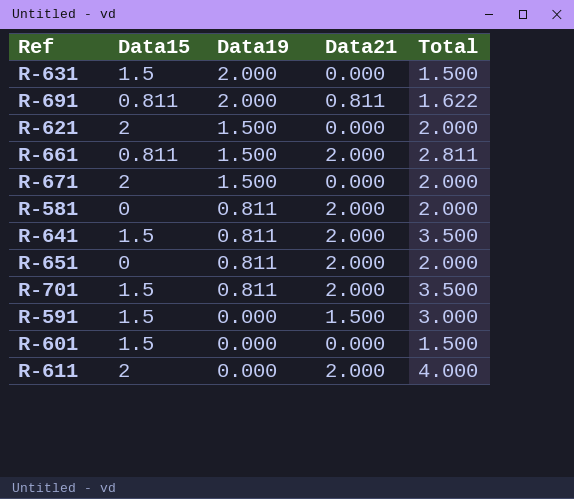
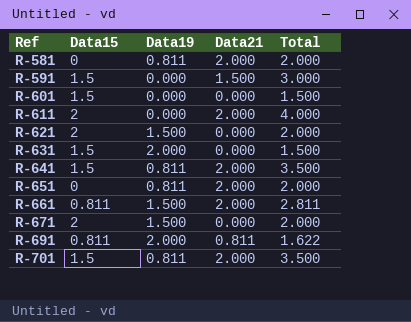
row order: Data19 descending -> Ref ascending

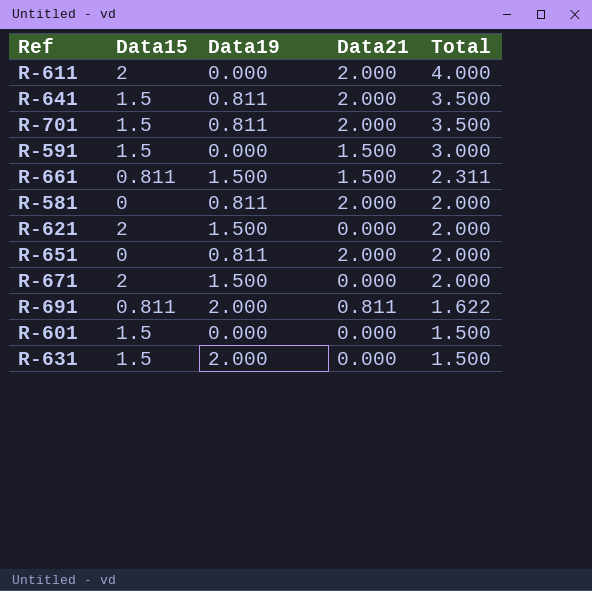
row order: Ref ascending -> Total descending
R-661 | Data21: 2.000 -> 1.500
R-661 | Total: 2.811 -> 2.311

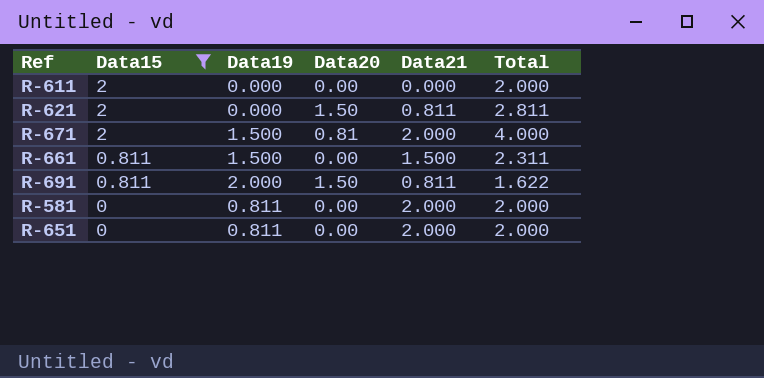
filter: none -> Data15 != 1.5
row order: Total descending -> Data15 descending
column Data20 | position: none -> 4
R-611 | Data21: 2.000 -> 0.000
R-611 | Total: 4.000 -> 2.000
R-621 | Data19: 1.500 -> 0.000
R-621 | Data21: 0.000 -> 0.811
R-621 | Total: 2.000 -> 2.811
R-671 | Data21: 0.000 -> 2.000
R-671 | Total: 2.000 -> 4.000

